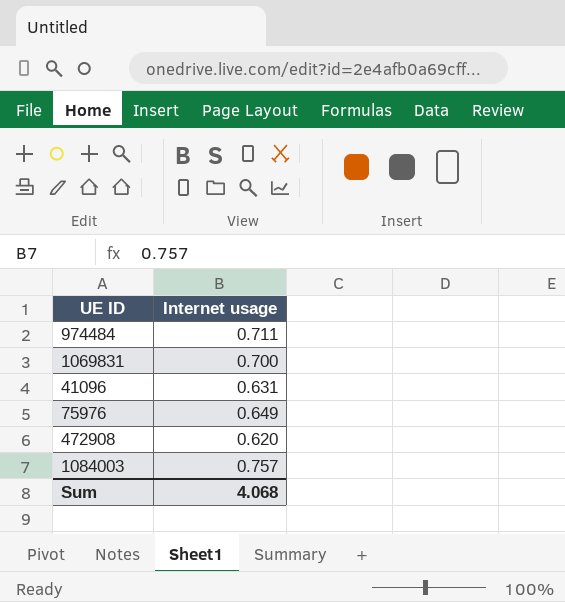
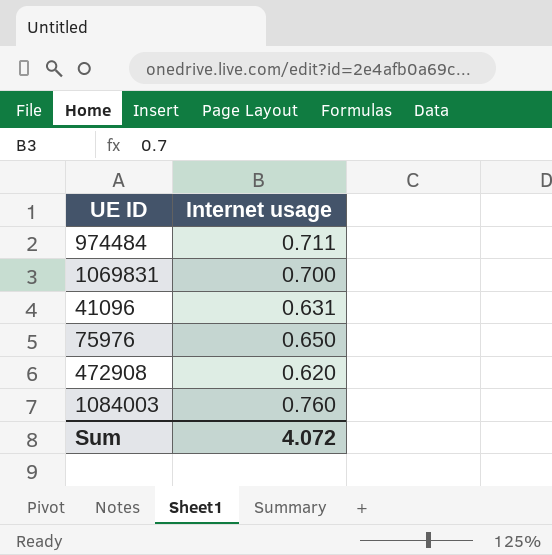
75976 | Internet usage: 0.649 -> 0.650
1084003 | Internet usage: 0.757 -> 0.760
Sum | Internet usage: 4.068 -> 4.072

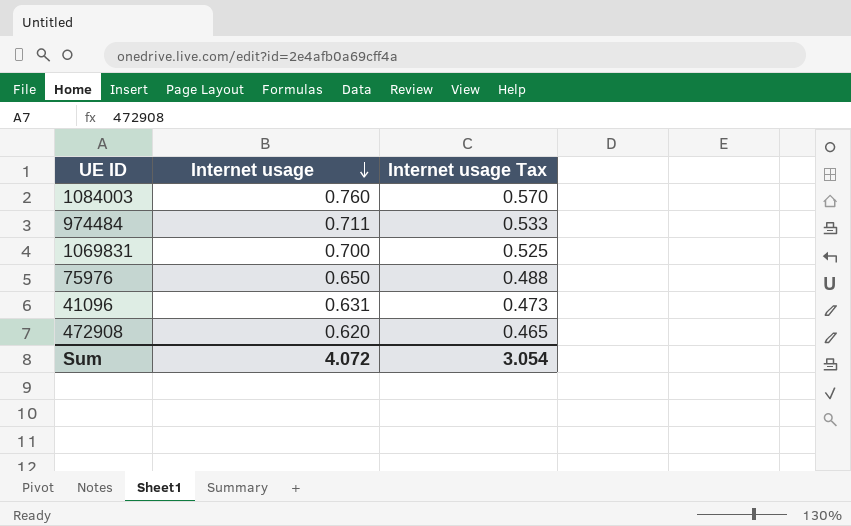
row order: none -> Internet usage descending
column Internet usage Tax | formula: none -> [Internet usage] * 0.75

